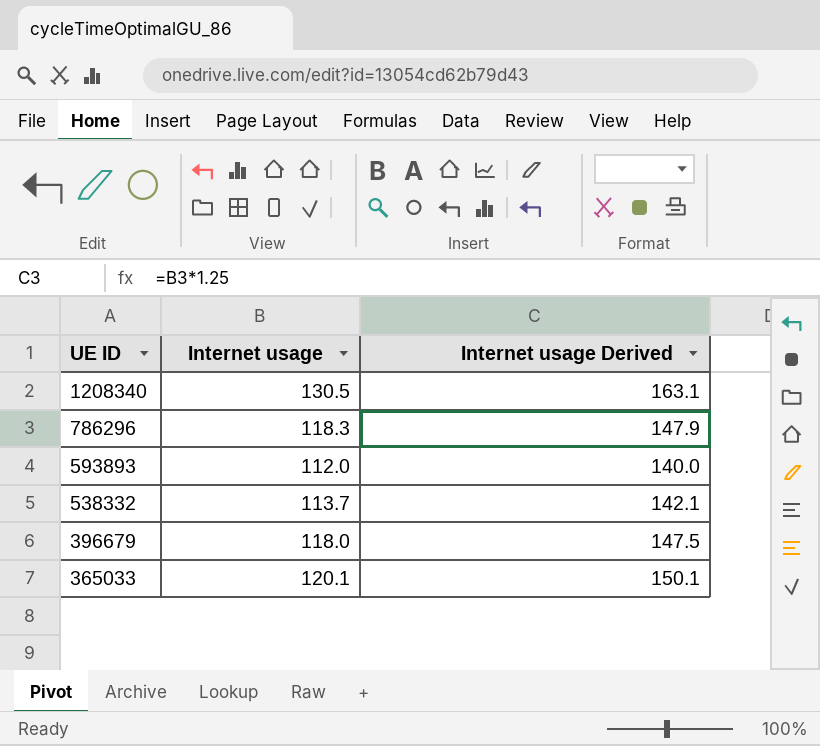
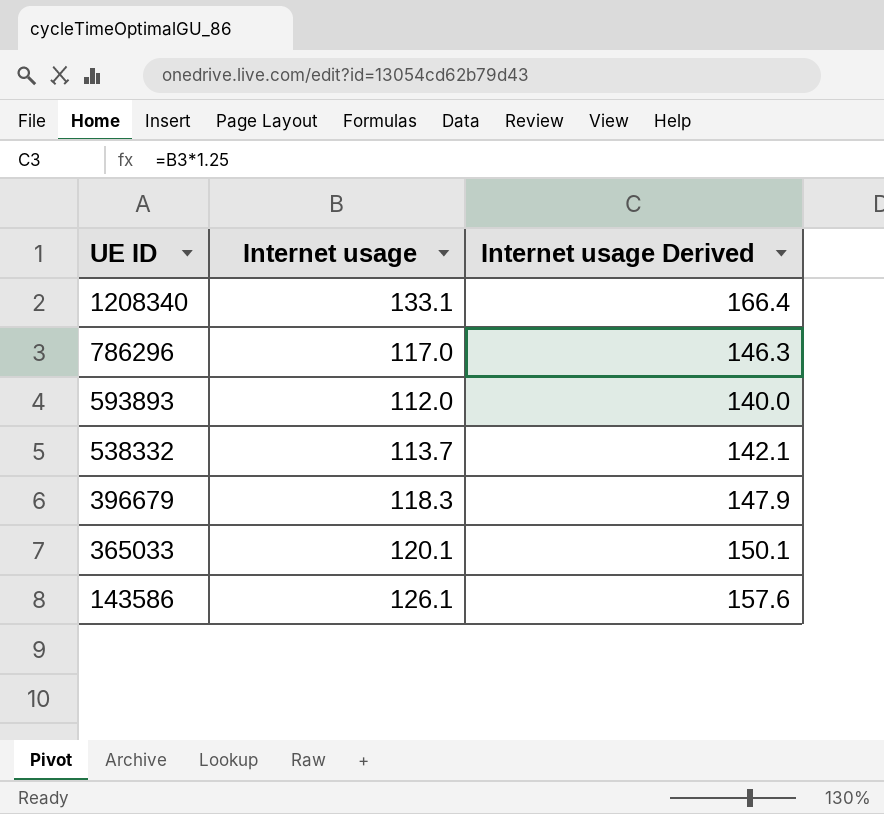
1208340 | Internet usage: 130.5 -> 133.1
1208340 | Internet usage Derived: 163.1 -> 166.4
786296 | Internet usage: 118.3 -> 117.0
786296 | Internet usage Derived: 147.9 -> 146.3
396679 | Internet usage: 118.0 -> 118.3
396679 | Internet usage Derived: 147.5 -> 147.9
row 143586: none -> 126.1 | 157.6

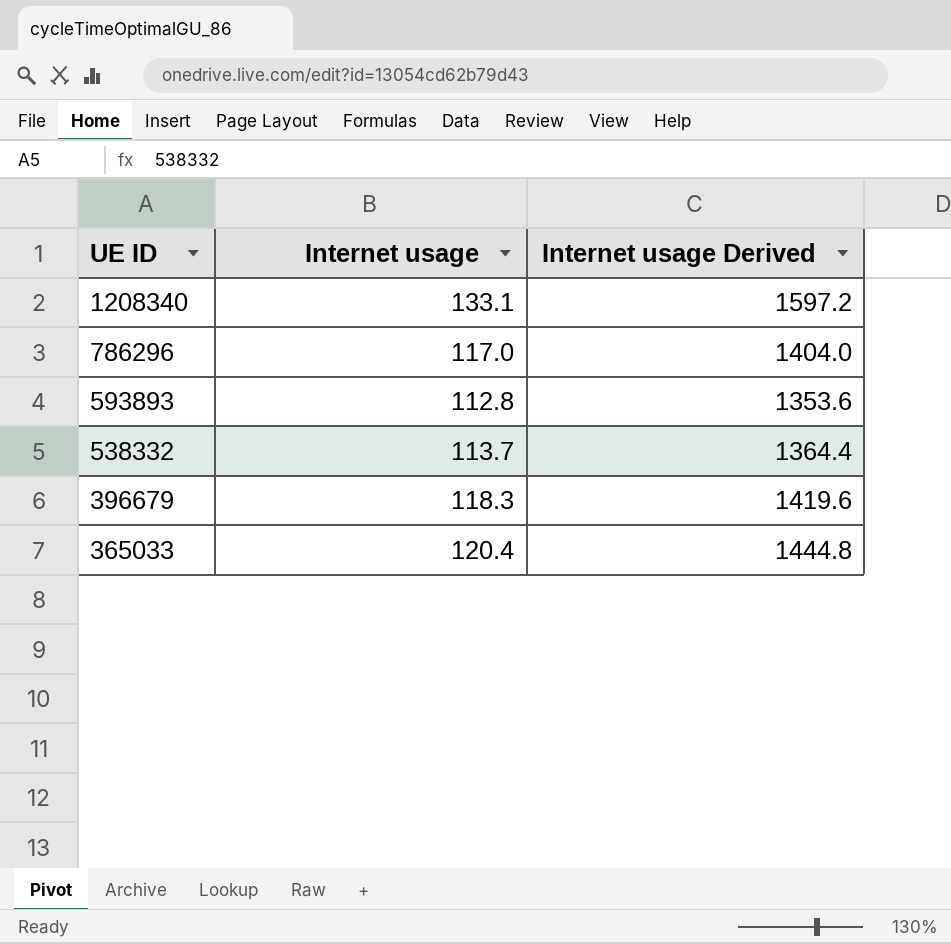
column Internet usage Derived | formula: [Internet usage] * 1.25 -> [Internet usage] * 12
row 143586: 126.1 | 157.6 -> none
593893 | Internet usage: 112.0 -> 112.8
365033 | Internet usage: 120.1 -> 120.4

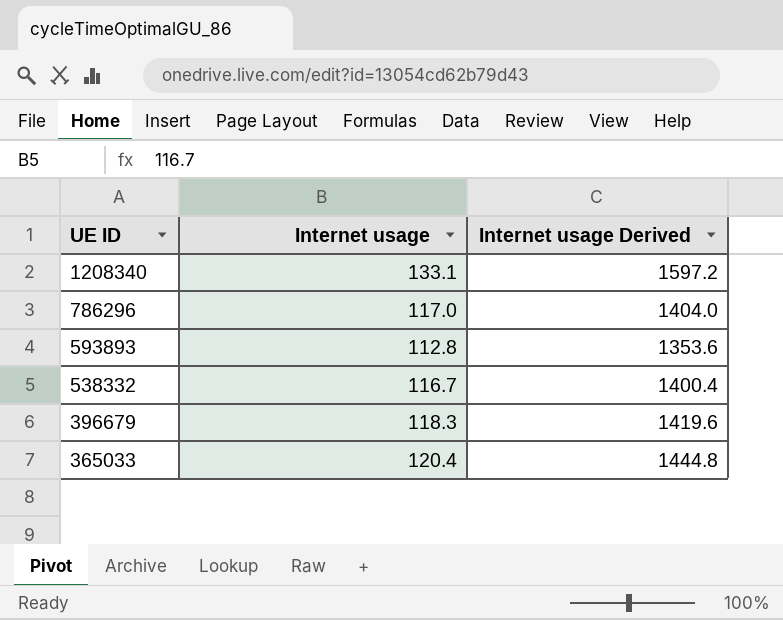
538332 | Internet usage: 113.7 -> 116.7
538332 | Internet usage Derived: 1364.4 -> 1400.4

